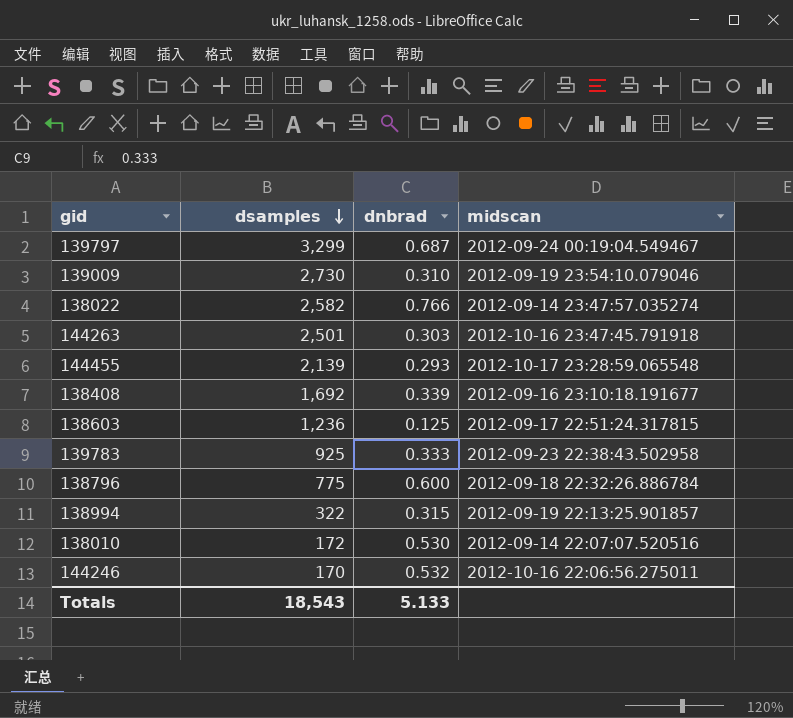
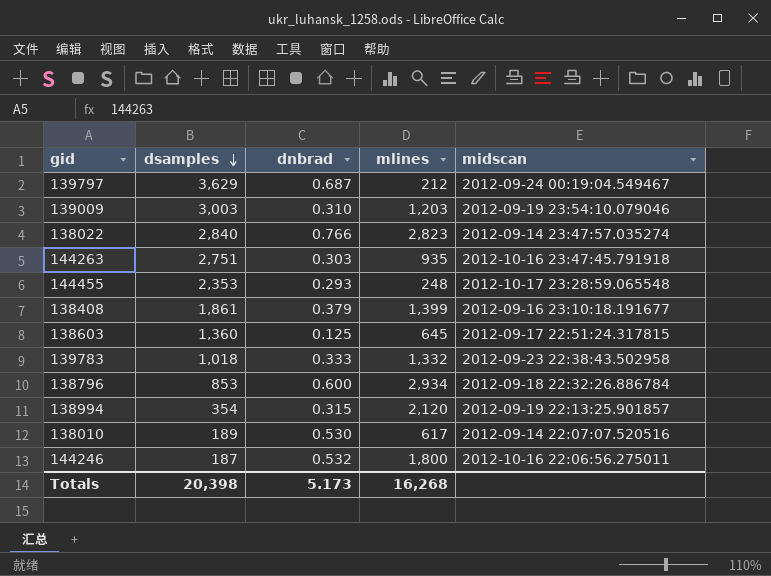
column mlines | position: none -> 4
139797 | dsamples: 3,299 -> 3,629
139009 | dsamples: 2,730 -> 3,003
138022 | dsamples: 2,582 -> 2,840
144263 | dsamples: 2,501 -> 2,751
144455 | dsamples: 2,139 -> 2,353
138408 | dsamples: 1,692 -> 1,861
138408 | dnbrad: 0.339 -> 0.379
138603 | dsamples: 1,236 -> 1,360
139783 | dsamples: 925 -> 1,018
138796 | dsamples: 775 -> 853
138994 | dsamples: 322 -> 354
138010 | dsamples: 172 -> 189
144246 | dsamples: 170 -> 187
Totals | dsamples: 18,543 -> 20,398
Totals | dnbrad: 5.133 -> 5.173

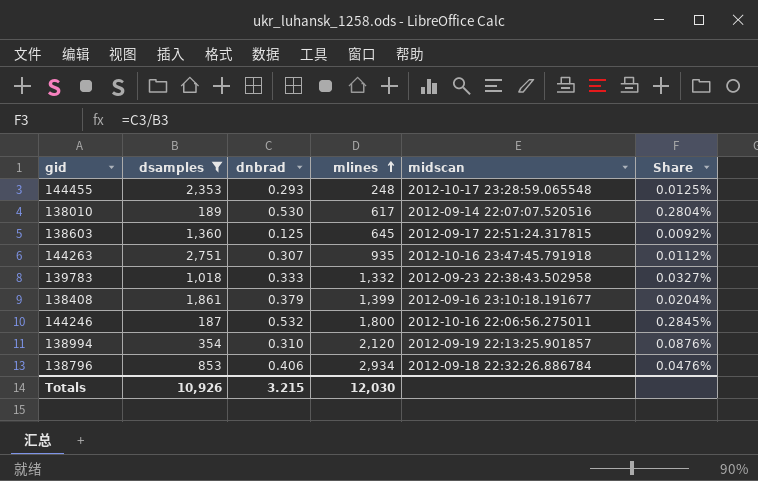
filter: none -> dsamples <= 2,751
row order: dsamples descending -> mlines ascending
column Share | formula: none -> [dnbrad] / [dsamples]
144263 | dnbrad: 0.303 -> 0.307
138994 | dnbrad: 0.315 -> 0.310
138796 | dnbrad: 0.600 -> 0.406
Totals | dsamples: 20,398 -> 10,926
Totals | dnbrad: 5.173 -> 3.215
Totals | mlines: 16,268 -> 12,030

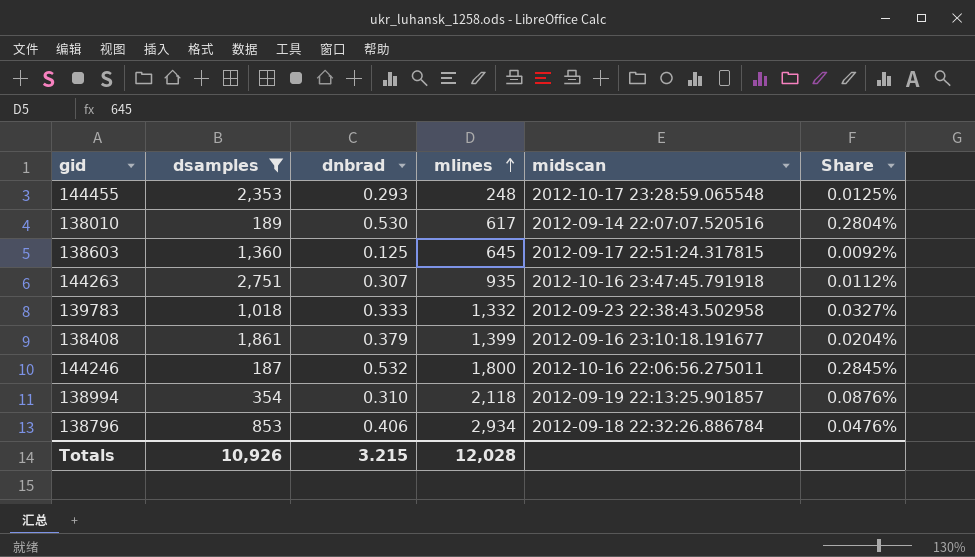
138994 | mlines: 2,120 -> 2,118
Totals | mlines: 12,030 -> 12,028

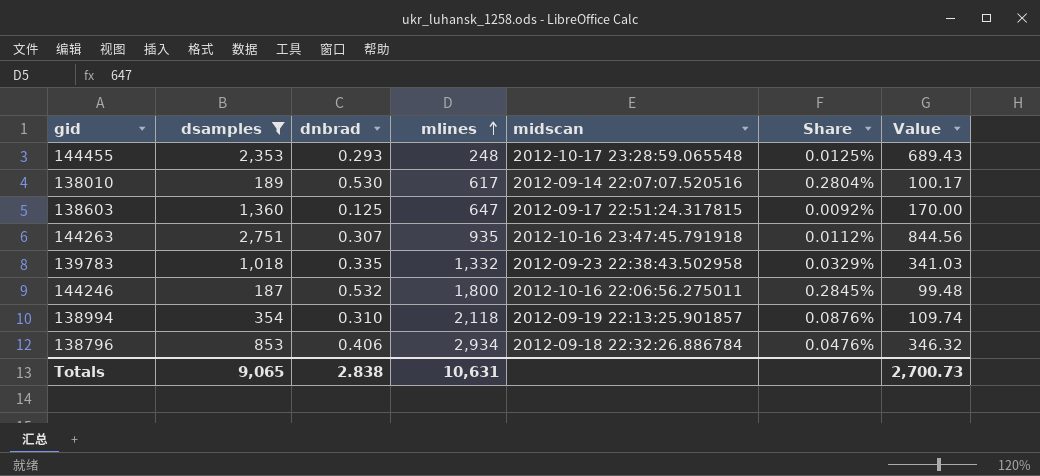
column Value | formula: none -> [dsamples] * [dnbrad]
row 138408: 1,861 | 0.379 | 1,399 | 2012-09-16 23:10:18.191677 | 0.0204% -> none
138603 | mlines: 645 -> 647
139783 | dnbrad: 0.333 -> 0.335
139783 | Share: 0.0327% -> 0.0329%
Totals | dsamples: 10,926 -> 9,065
Totals | dnbrad: 3.215 -> 2.838
Totals | mlines: 12,028 -> 10,631

